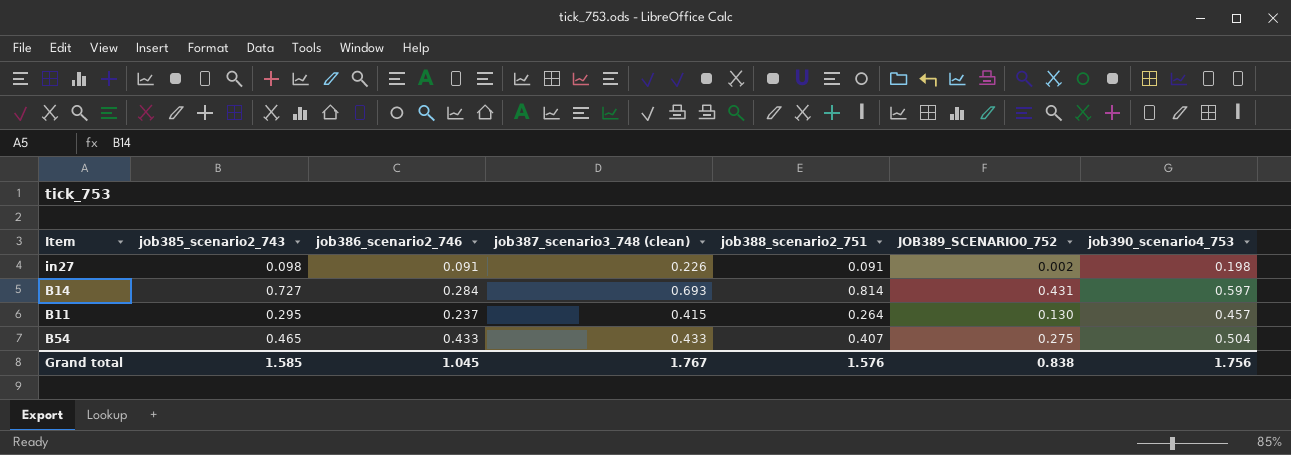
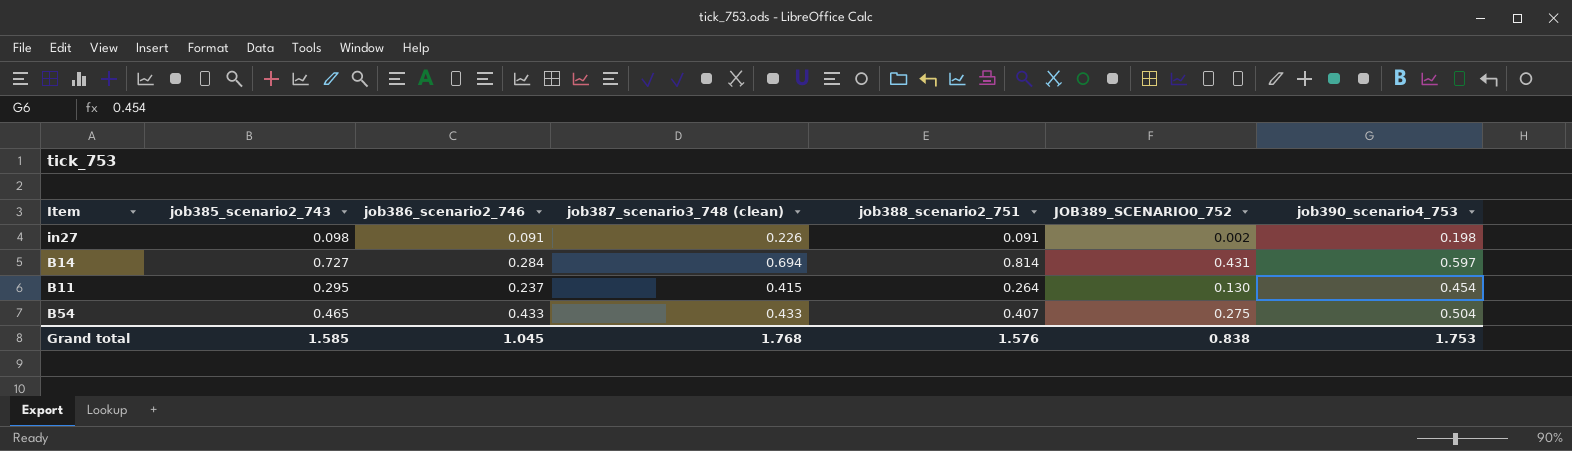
B14 | job387_scenario3_748 (clean): 0.693 -> 0.694
B11 | job390_scenario4_753: 0.457 -> 0.454
Grand total | job387_scenario3_748 (clean): 1.767 -> 1.768
Grand total | job390_scenario4_753: 1.756 -> 1.753

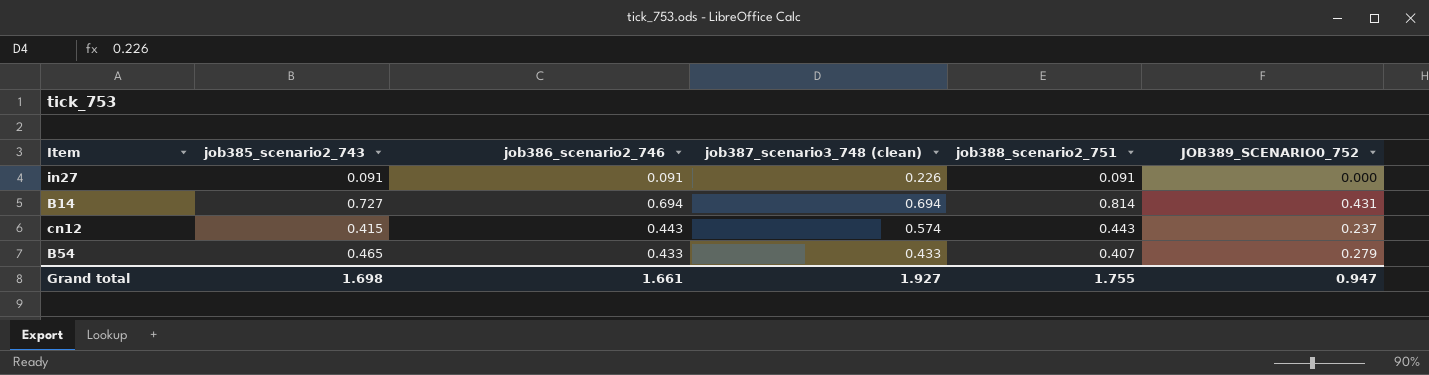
column job390_scenario4_753 | position: 7 -> none
row B11: 0.295 | 0.237 | 0.415 | 0.264 | 0.130 | 0.454 -> none
in27 | job385_scenario2_743: 0.098 -> 0.091
in27 | JOB389_SCENARIO0_752: 0.002 -> 0.000
B14 | job386_scenario2_746: 0.284 -> 0.694
row cn12: none -> 0.415 | 0.443 | 0.574 | 0.443 | 0.237
B54 | JOB389_SCENARIO0_752: 0.275 -> 0.279
Grand total | job385_scenario2_743: 1.585 -> 1.698
Grand total | job386_scenario2_746: 1.045 -> 1.661
Grand total | job387_scenario3_748 (clean): 1.768 -> 1.927
Grand total | job388_scenario2_751: 1.576 -> 1.755
Grand total | JOB389_SCENARIO0_752: 0.838 -> 0.947

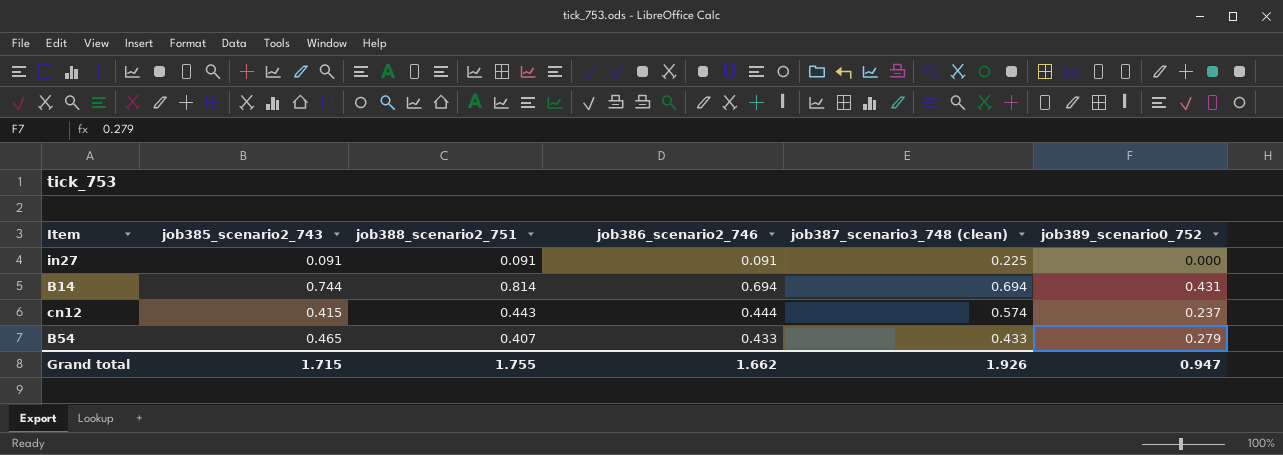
column job388_scenario2_751 | position: 5 -> 3
column name: JOB389_SCENARIO0_752 -> job389_scenario0_752
in27 | job387_scenario3_748 (clean): 0.226 -> 0.225
B14 | job385_scenario2_743: 0.727 -> 0.744
cn12 | job386_scenario2_746: 0.443 -> 0.444
Grand total | job385_scenario2_743: 1.698 -> 1.715
Grand total | job386_scenario2_746: 1.661 -> 1.662
Grand total | job387_scenario3_748 (clean): 1.927 -> 1.926

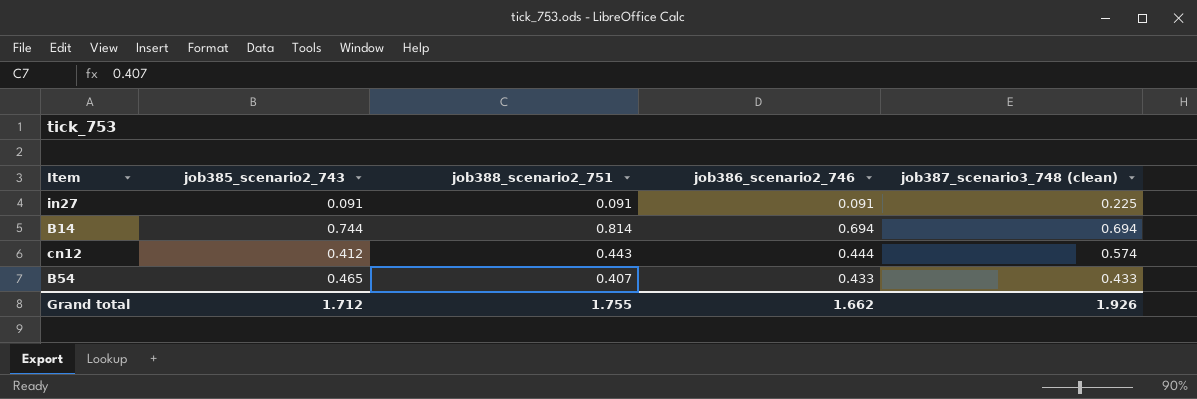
column job389_scenario0_752 | position: 6 -> none
cn12 | job385_scenario2_743: 0.415 -> 0.412
Grand total | job385_scenario2_743: 1.715 -> 1.712

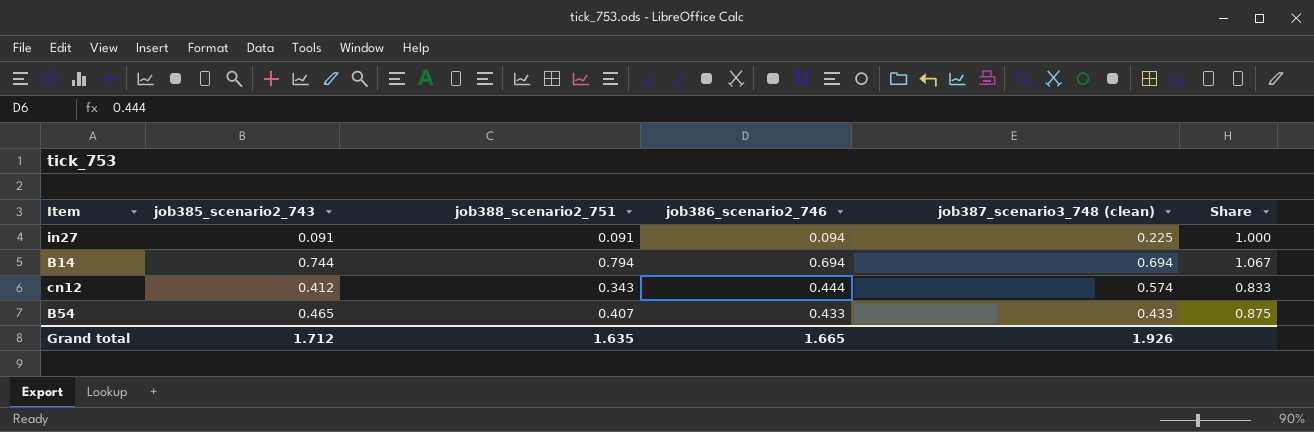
column Share | formula: none -> [job388_scenario2_751] / [job385_scenario2_743]
in27 | job386_scenario2_746: 0.091 -> 0.094
B14 | job388_scenario2_751: 0.814 -> 0.794
cn12 | job388_scenario2_751: 0.443 -> 0.343
Grand total | job388_scenario2_751: 1.755 -> 1.635
Grand total | job386_scenario2_746: 1.662 -> 1.665

